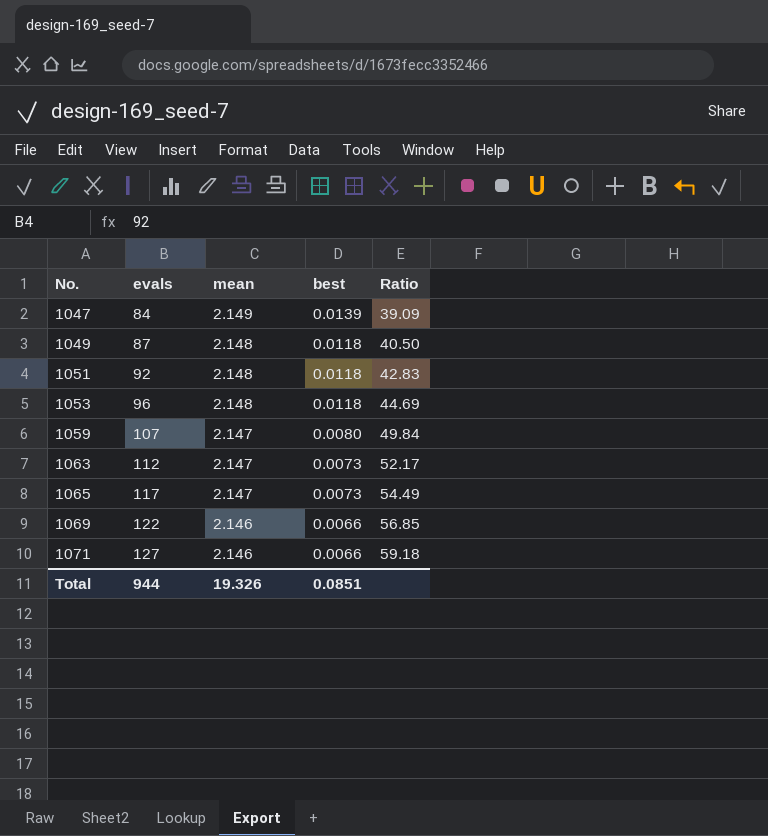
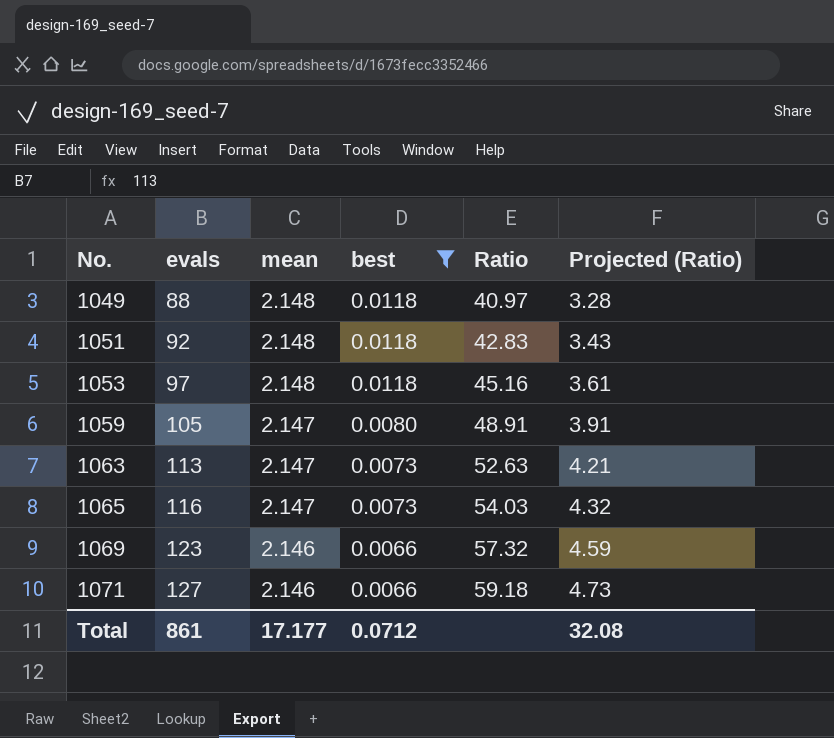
filter: none -> best != 0.0139
column Projected (Ratio) | formula: none -> [Ratio] * 0.08
1049 | evals: 87 -> 88
1049 | Ratio: 40.50 -> 40.97
1053 | evals: 96 -> 97
1053 | Ratio: 44.69 -> 45.16
1059 | evals: 107 -> 105
1059 | Ratio: 49.84 -> 48.91
1063 | evals: 112 -> 113
1063 | Ratio: 52.17 -> 52.63
1065 | evals: 117 -> 116
1065 | Ratio: 54.49 -> 54.03
1069 | evals: 122 -> 123
1069 | Ratio: 56.85 -> 57.32
Total | evals: 944 -> 861
Total | mean: 19.326 -> 17.177
Total | best: 0.0851 -> 0.0712

